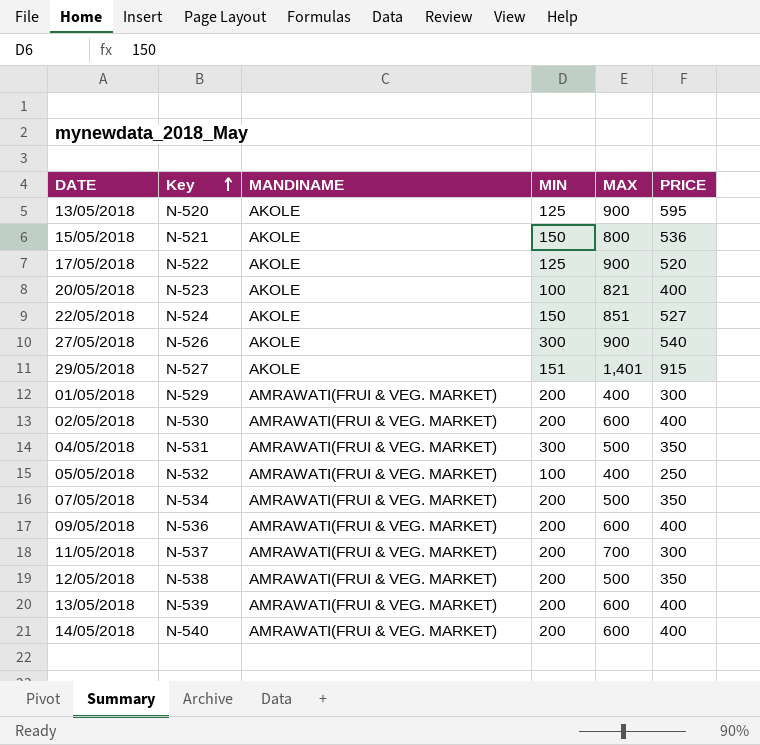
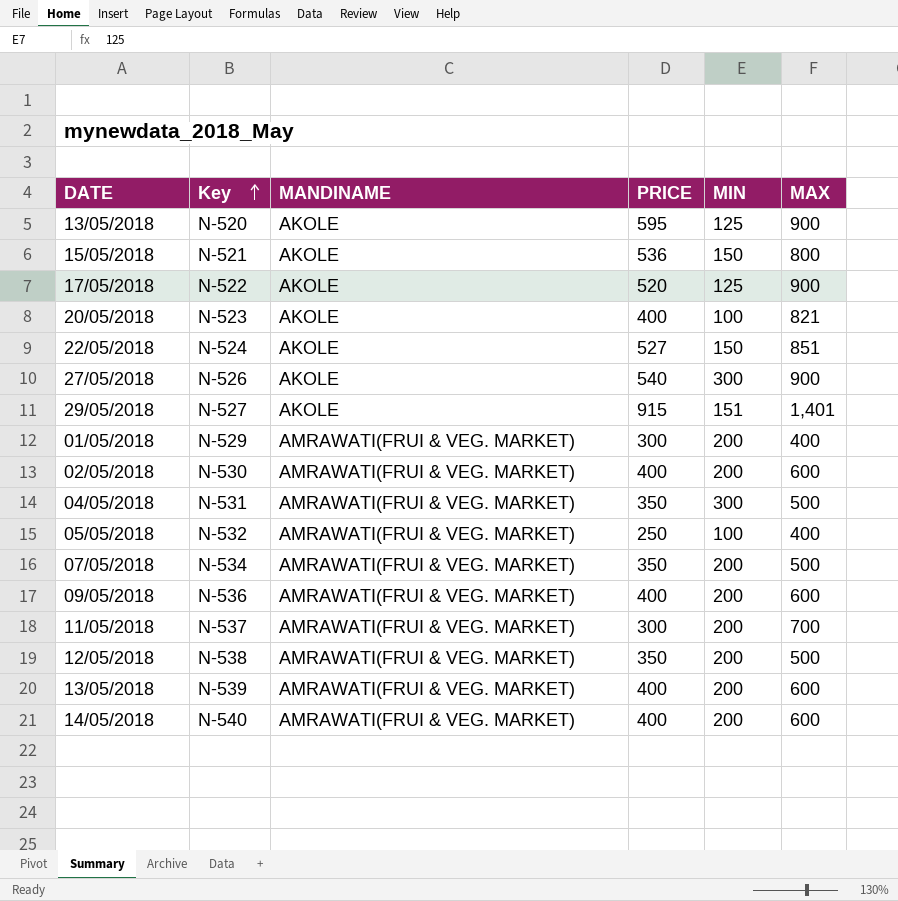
column PRICE | position: 6 -> 4

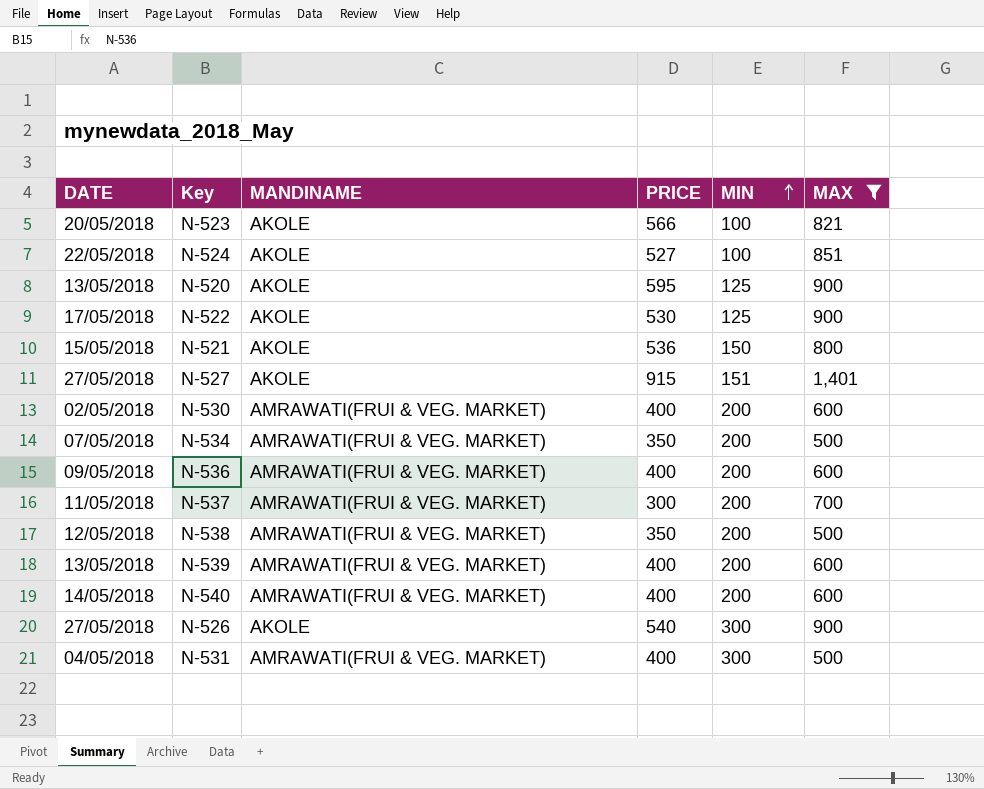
filter: none -> MAX != 400
row order: Key ascending -> MIN ascending
N-523 | PRICE: 400 -> 566
N-524 | MIN: 150 -> 100
N-522 | PRICE: 520 -> 530
N-527 | DATE: 29/05/2018 -> 27/05/2018
N-531 | PRICE: 350 -> 400

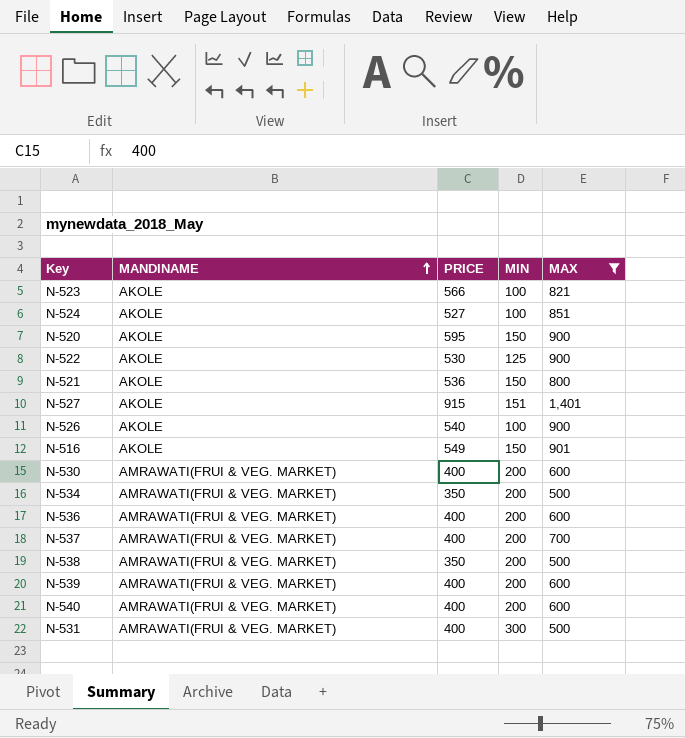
row order: MIN ascending -> MANDINAME ascending
column DATE | position: 1 -> none
N-520 | MIN: 125 -> 150
N-526 | MIN: 300 -> 100
row N-516: none -> AKOLE | 549 | 150 | 901
N-537 | PRICE: 300 -> 400

